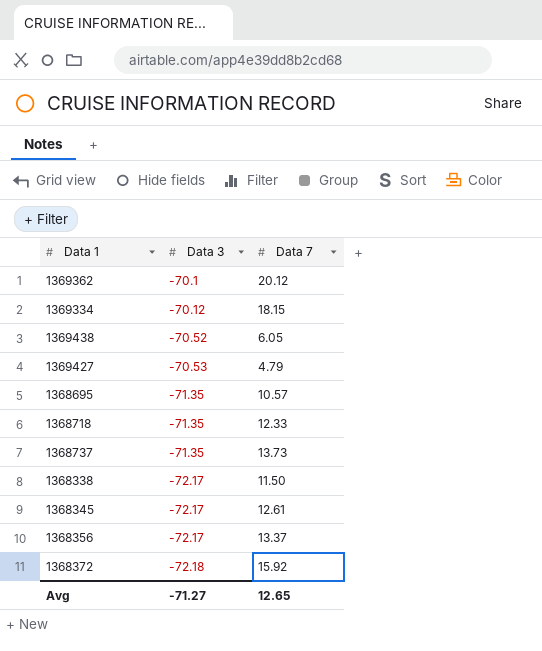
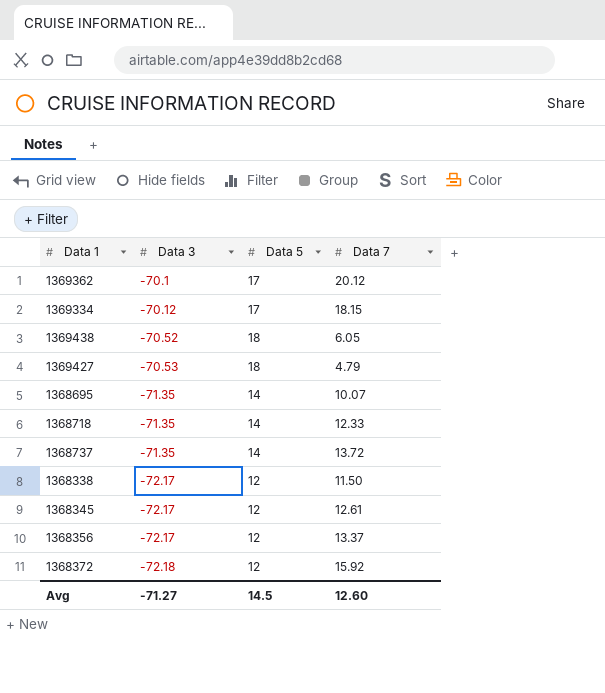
column Data 5 | position: none -> 3
1368695 | Data 7: 10.57 -> 10.07
1368737 | Data 7: 13.73 -> 13.72
Avg | Data 7: 12.65 -> 12.60

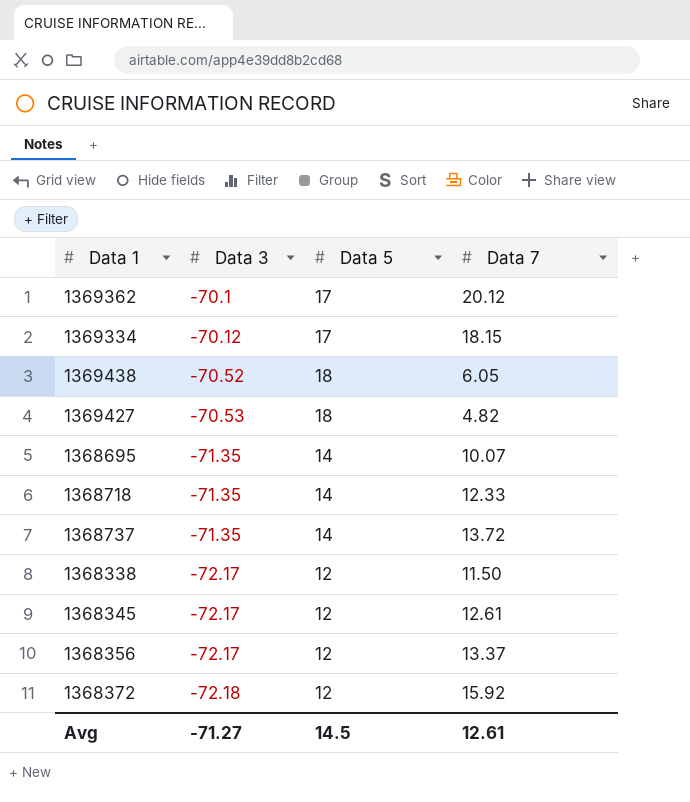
1369427 | Data 7: 4.79 -> 4.82
Avg | Data 7: 12.60 -> 12.61

